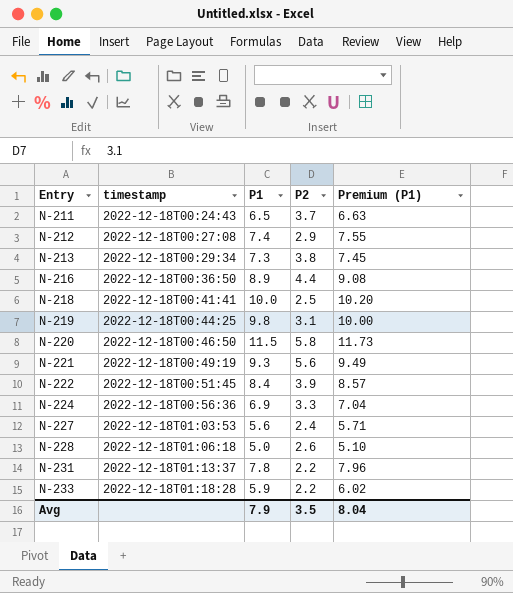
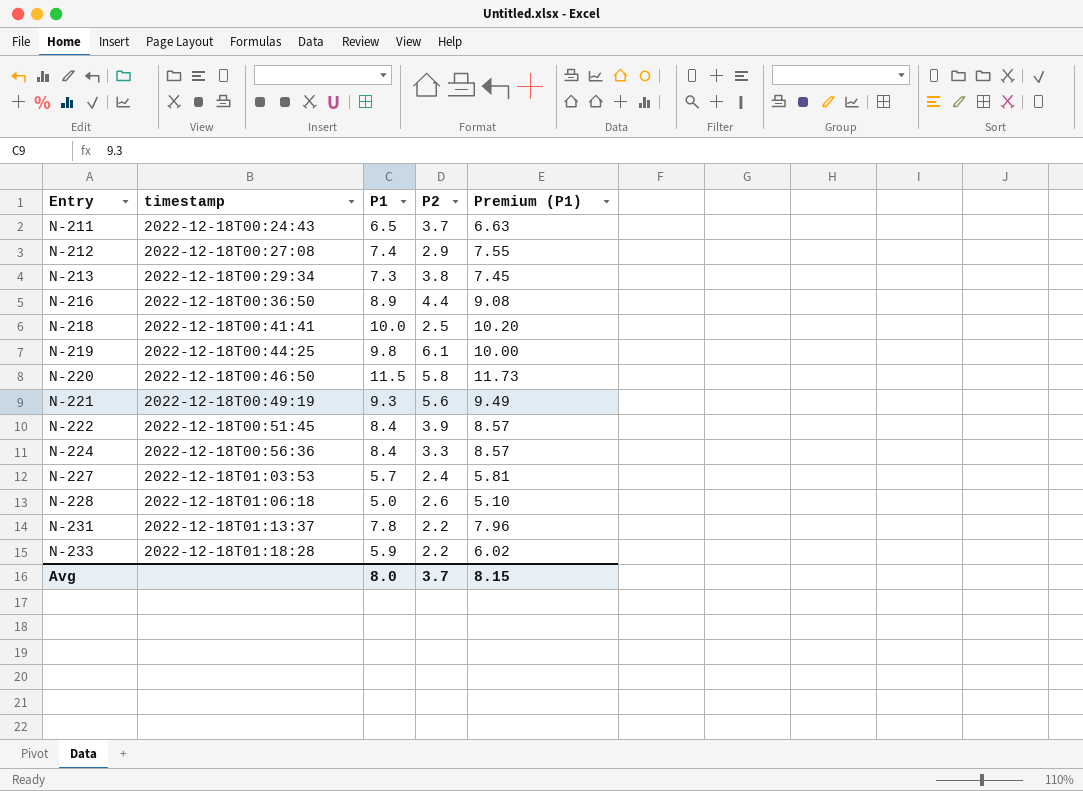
N-219 | P2: 3.1 -> 6.1
N-224 | P1: 6.9 -> 8.4
N-224 | Premium (P1): 7.04 -> 8.57
N-227 | P1: 5.6 -> 5.7
N-227 | Premium (P1): 5.71 -> 5.81
Avg | P1: 7.9 -> 8.0
Avg | P2: 3.5 -> 3.7
Avg | Premium (P1): 8.04 -> 8.15

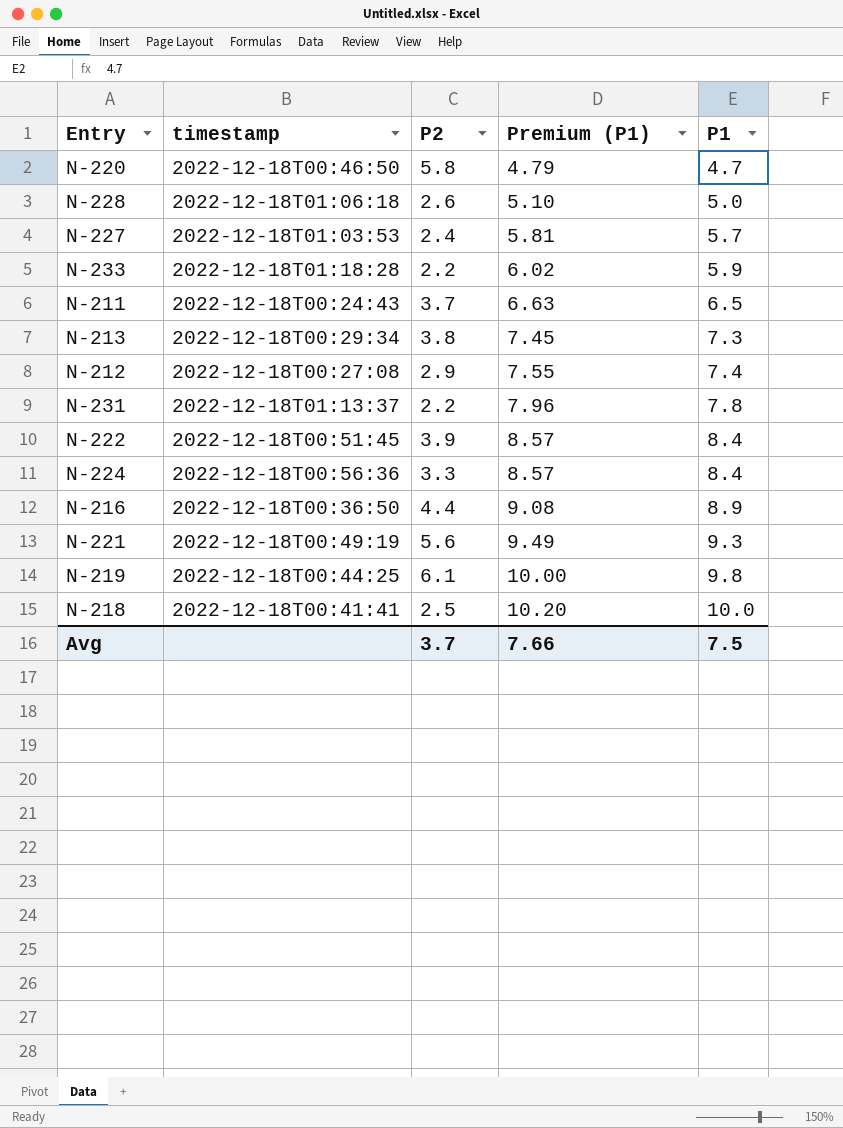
row order: Entry ascending -> Premium (P1) ascending
column P1 | position: 3 -> 5
N-220 | Premium (P1): 11.73 -> 4.79
N-220 | P1: 11.5 -> 4.7
Avg | Premium (P1): 8.15 -> 7.66
Avg | P1: 8.0 -> 7.5

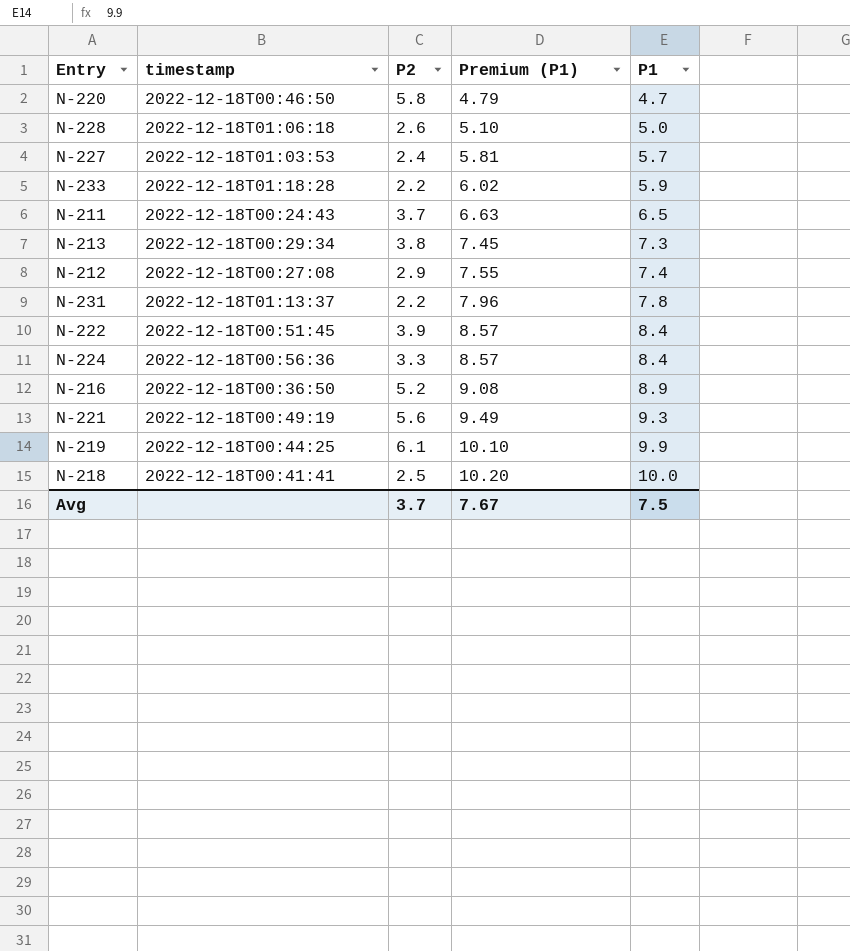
N-216 | P2: 4.4 -> 5.2
N-219 | Premium (P1): 10.00 -> 10.10
N-219 | P1: 9.8 -> 9.9
Avg | Premium (P1): 7.66 -> 7.67

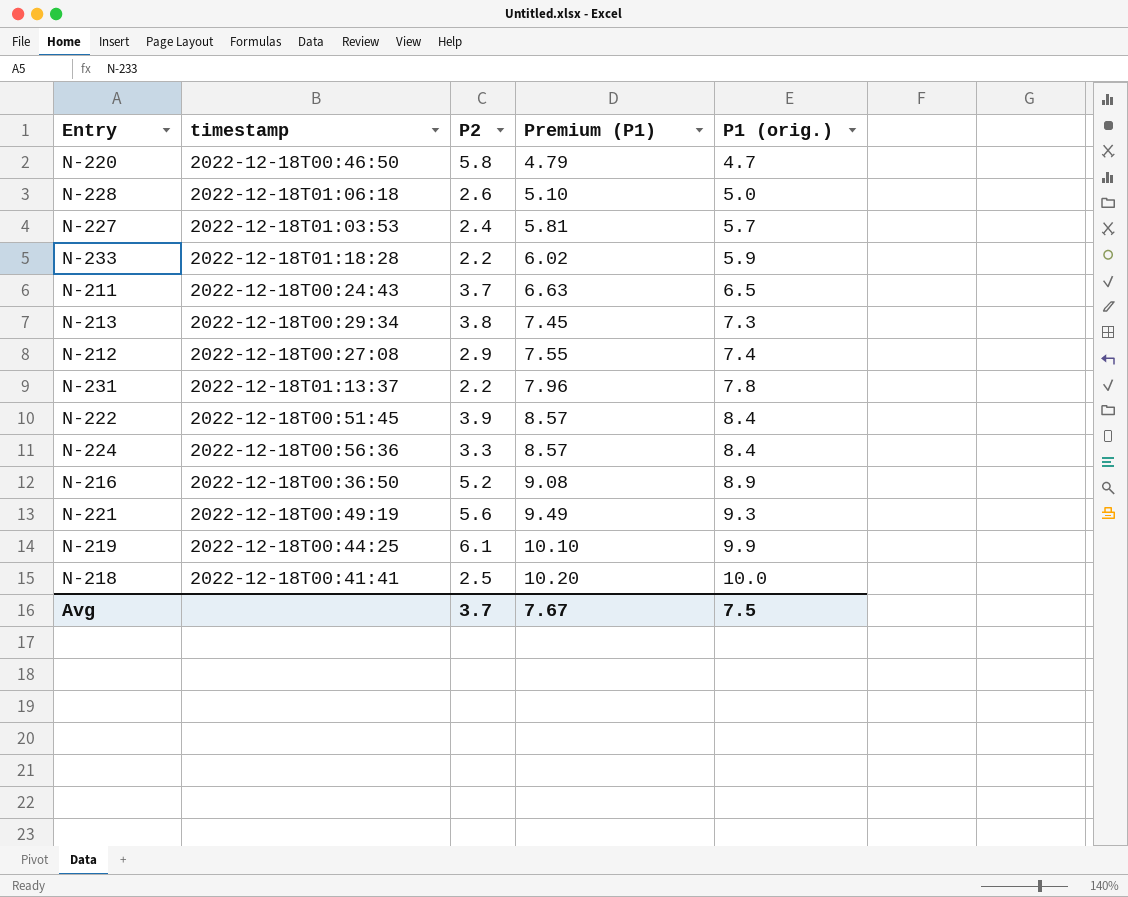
column name: P1 -> P1 (orig.)

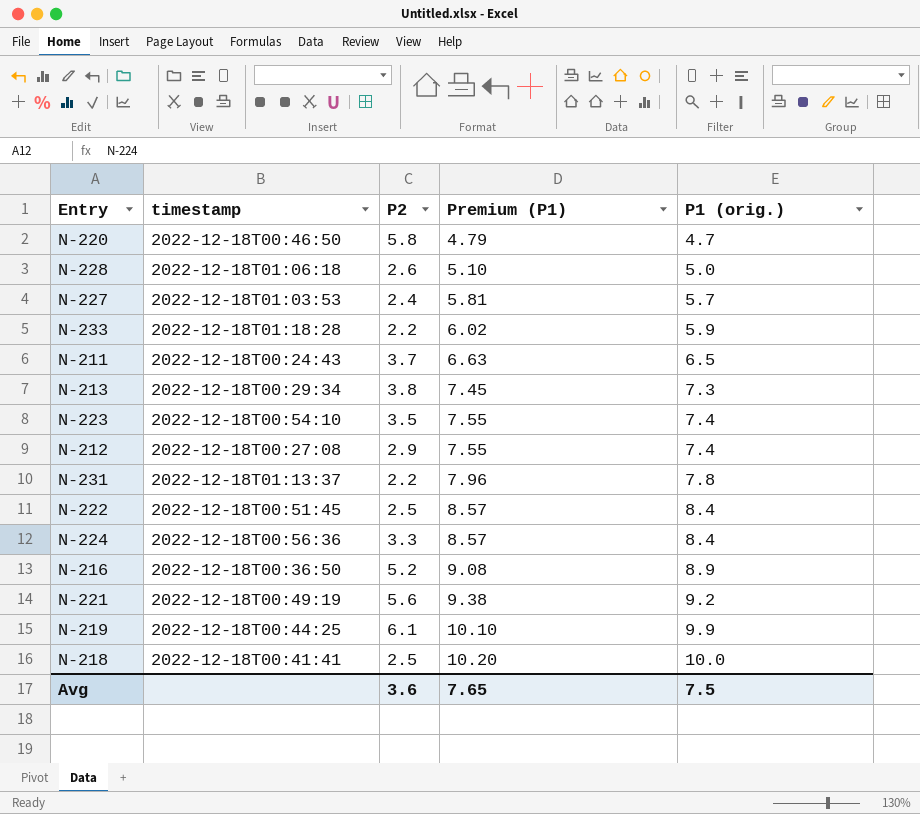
row N-223: none -> 2022-12-18T00:54:10 | 3.5 | 7.55 | 7.4
N-222 | P2: 3.9 -> 2.5
N-221 | Premium (P1): 9.49 -> 9.38
N-221 | P1 (orig.): 9.3 -> 9.2
Avg | P2: 3.7 -> 3.6
Avg | Premium (P1): 7.67 -> 7.65

